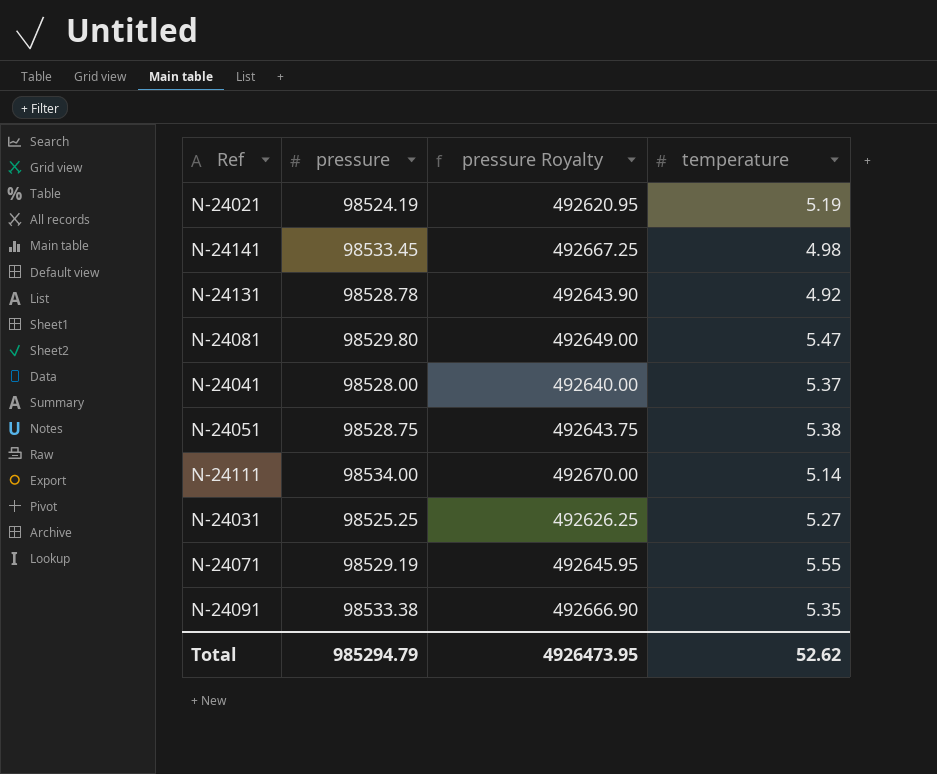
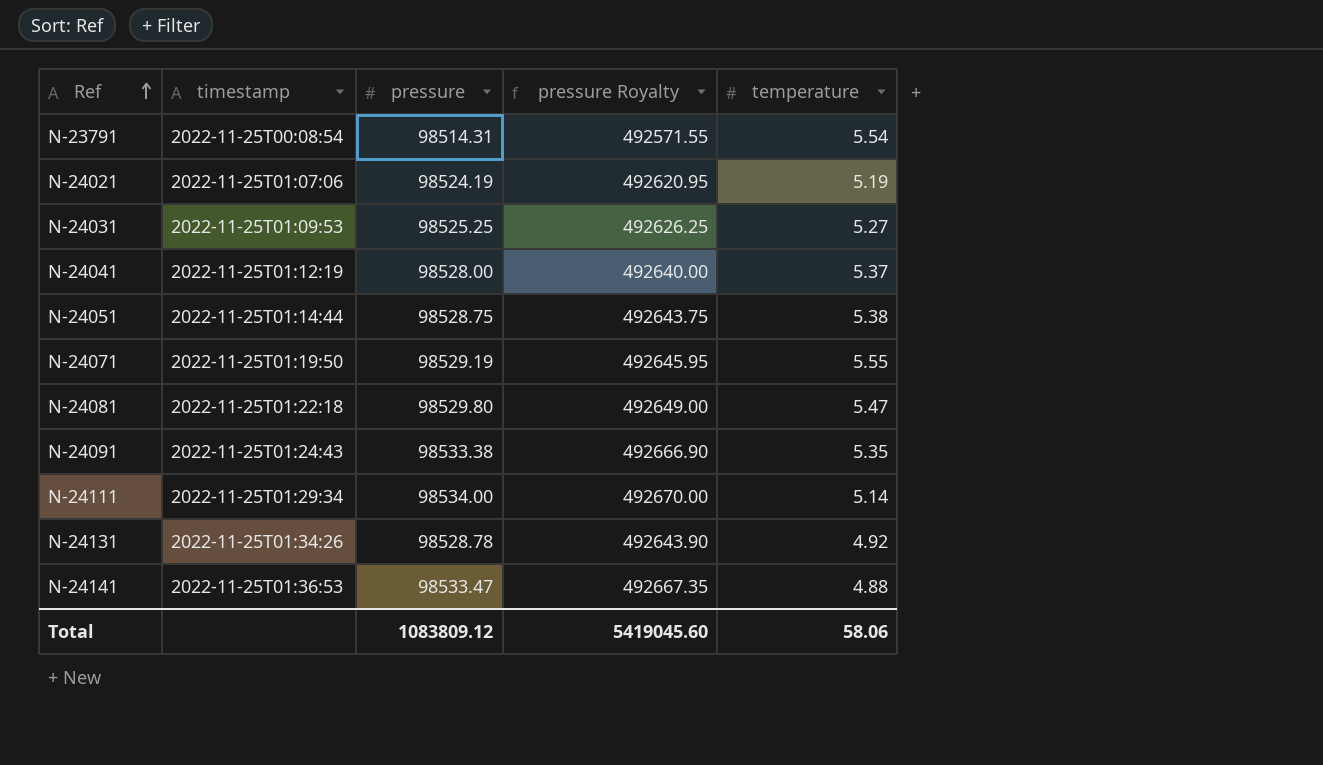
row order: none -> Ref ascending
column timestamp | position: none -> 2
row N-23791: none -> 2022-11-25T00:08:54 | 98514.31 | 492571.55 | 5.54
N-24141 | pressure: 98533.45 -> 98533.47
N-24141 | pressure Royalty: 492667.25 -> 492667.35
N-24141 | temperature: 4.98 -> 4.88
Total | pressure: 985294.79 -> 1083809.12
Total | pressure Royalty: 4926473.95 -> 5419045.60
Total | temperature: 52.62 -> 58.06

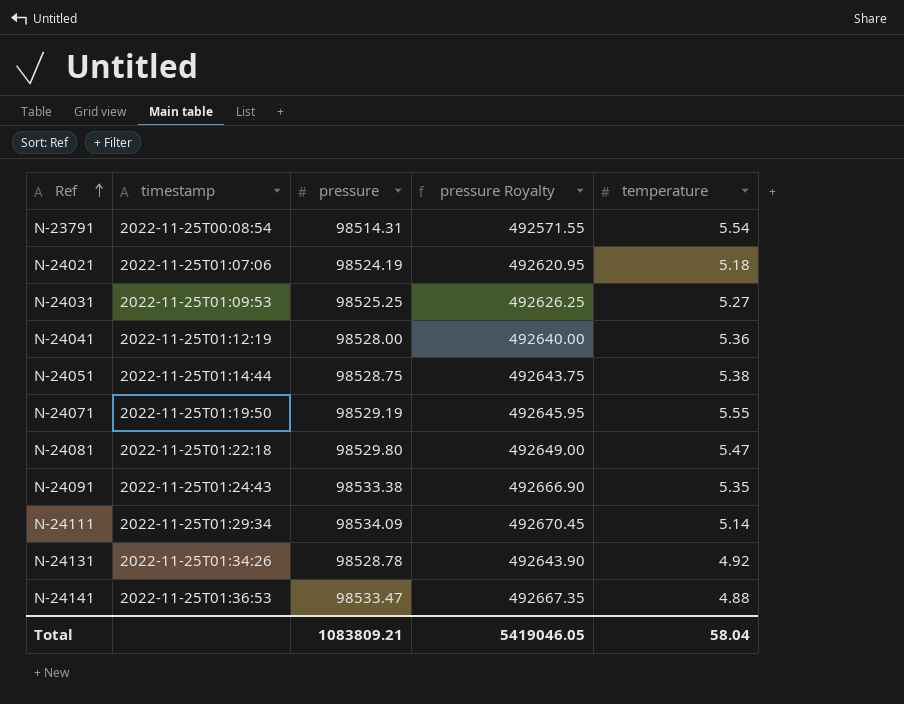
N-24021 | temperature: 5.19 -> 5.18
N-24041 | temperature: 5.37 -> 5.36
N-24111 | pressure: 98534.00 -> 98534.09
N-24111 | pressure Royalty: 492670.00 -> 492670.45
Total | pressure: 1083809.12 -> 1083809.21
Total | pressure Royalty: 5419045.60 -> 5419046.05
Total | temperature: 58.06 -> 58.04

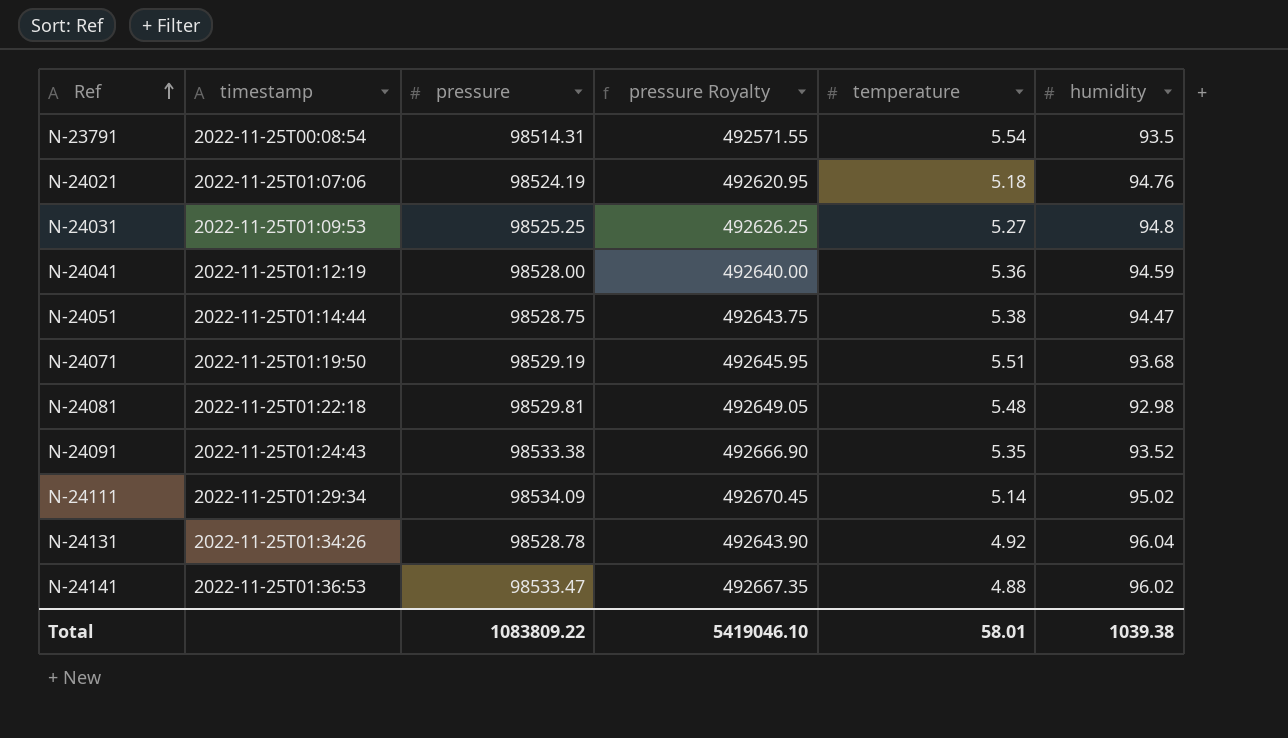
column humidity | position: none -> 6
N-24071 | temperature: 5.55 -> 5.51
N-24081 | pressure: 98529.80 -> 98529.81
N-24081 | pressure Royalty: 492649.00 -> 492649.05
N-24081 | temperature: 5.47 -> 5.48
Total | pressure: 1083809.21 -> 1083809.22
Total | pressure Royalty: 5419046.05 -> 5419046.10
Total | temperature: 58.04 -> 58.01

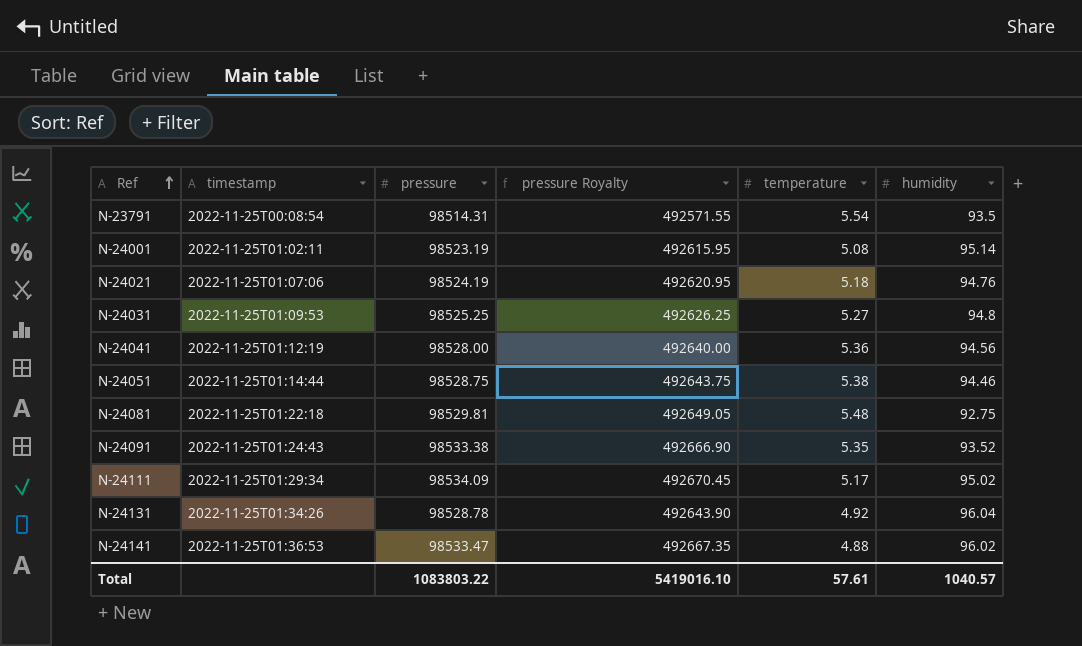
row N-24071: 2022-11-25T01:19:50 | 98529.19 | 492645.95 | 5.51 | 93.68 -> none
row N-24001: none -> 2022-11-25T01:02:11 | 98523.19 | 492615.95 | 5.08 | 95.14
N-24041 | humidity: 94.59 -> 94.56
N-24051 | humidity: 94.47 -> 94.46
N-24081 | humidity: 92.98 -> 92.75
N-24111 | temperature: 5.14 -> 5.17
Total | pressure: 1083809.22 -> 1083803.22
Total | pressure Royalty: 5419046.10 -> 5419016.10
Total | temperature: 58.01 -> 57.61
Total | humidity: 1039.38 -> 1040.57

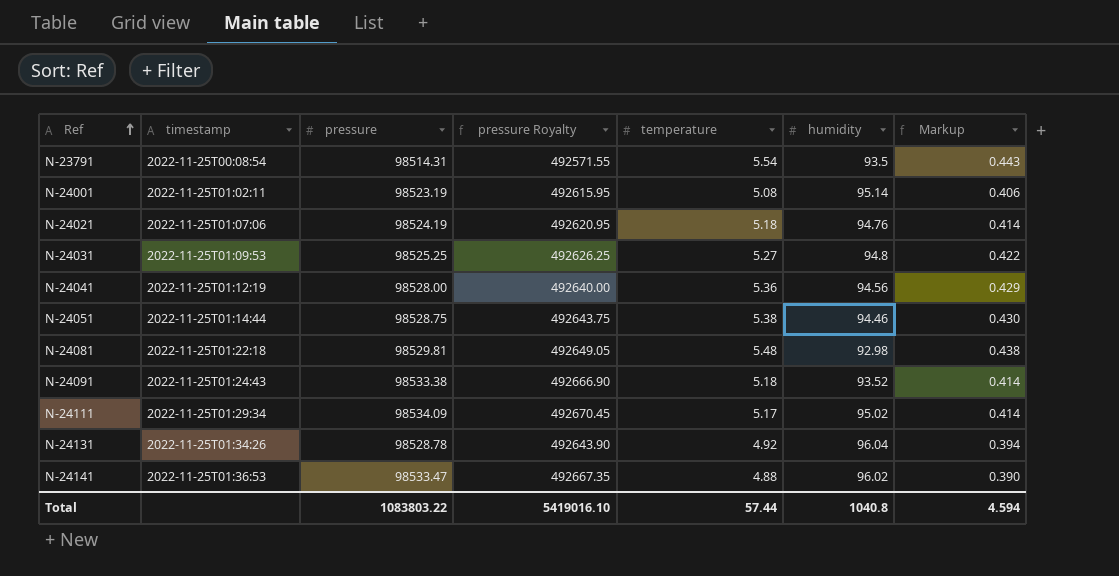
column Markup | formula: none -> [temperature] * 0.08
N-24081 | humidity: 92.75 -> 92.98
N-24091 | temperature: 5.35 -> 5.18
Total | temperature: 57.61 -> 57.44
Total | humidity: 1040.57 -> 1040.8

